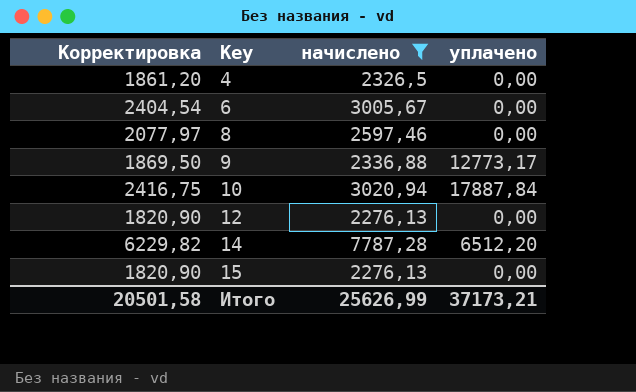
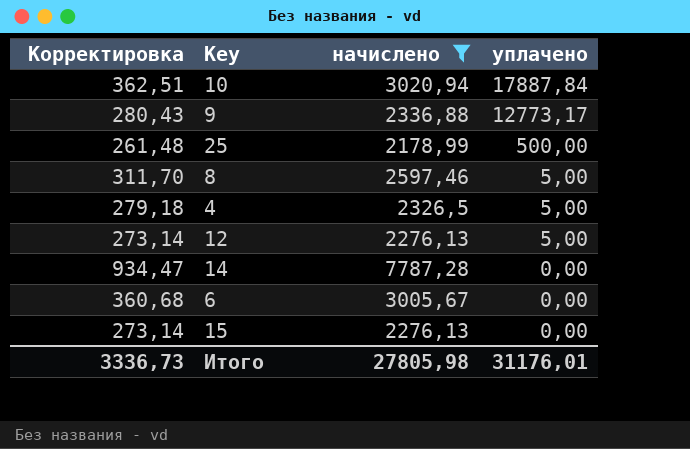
row order: Key ascending -> уплачено descending
column Корректировка | formula: [начислено] * 0,8 -> [начислено] * 0,12
row 25: none -> 261,48 | 2178,99 | 500,00
8 | уплачено: 0,00 -> 5,00
4 | уплачено: 0,00 -> 5,00
12 | уплачено: 0,00 -> 5,00
14 | уплачено: 6512,20 -> 0,00
Итого | Корректировка: 20501,58 -> 3336,73
Итого | начислено: 25626,99 -> 27805,98
Итого | уплачено: 37173,21 -> 31176,01

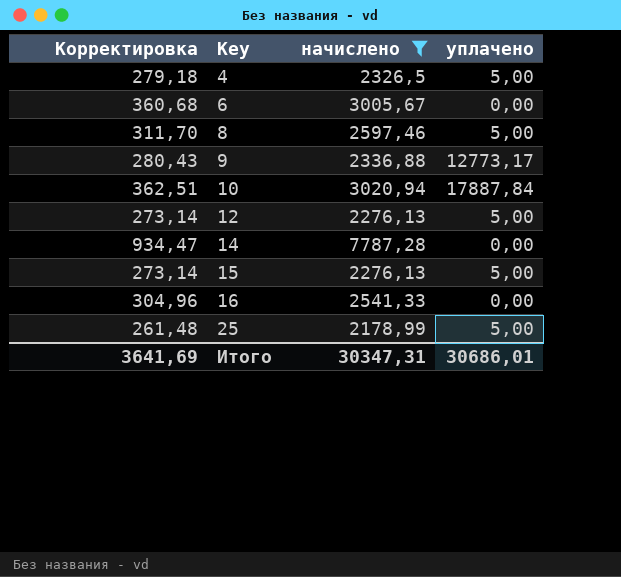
row order: уплачено descending -> Key ascending
15 | уплачено: 0,00 -> 5,00
row 16: none -> 304,96 | 2541,33 | 0,00
25 | уплачено: 500,00 -> 5,00
Итого | Корректировка: 3336,73 -> 3641,69
Итого | начислено: 27805,98 -> 30347,31
Итого | уплачено: 31176,01 -> 30686,01

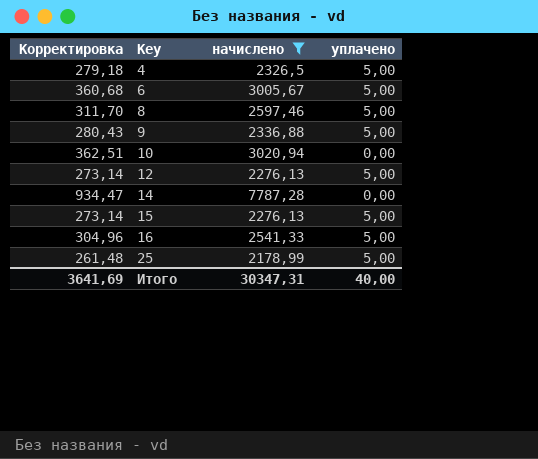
6 | уплачено: 0,00 -> 5,00
9 | уплачено: 12773,17 -> 5,00
10 | уплачено: 17887,84 -> 0,00
16 | уплачено: 0,00 -> 5,00
Итого | уплачено: 30686,01 -> 40,00

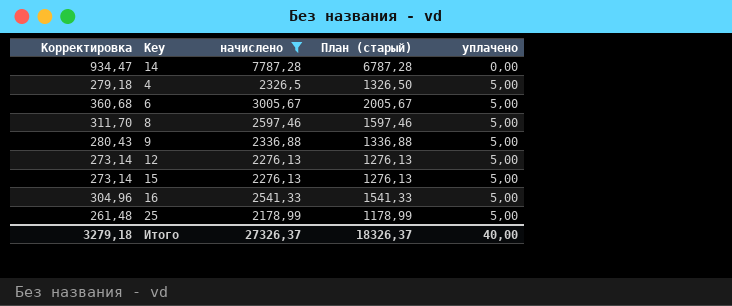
row order: Key ascending -> уплачено ascending
column План (старый) | formula: none -> [начислено] - 1000
row 10: 362,51 | 3020,94 | 0,00 -> none
Итого | Корректировка: 3641,69 -> 3279,18
Итого | начислено: 30347,31 -> 27326,37

